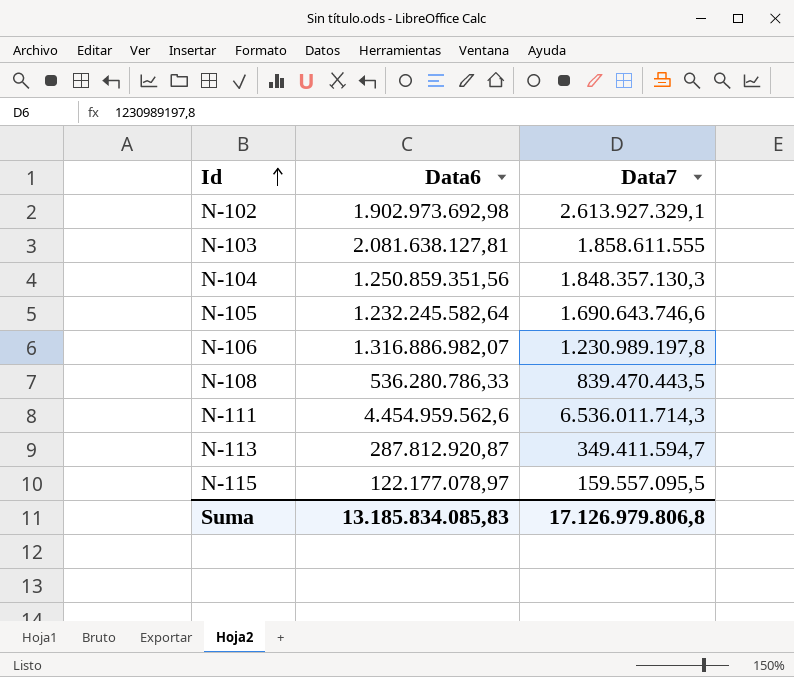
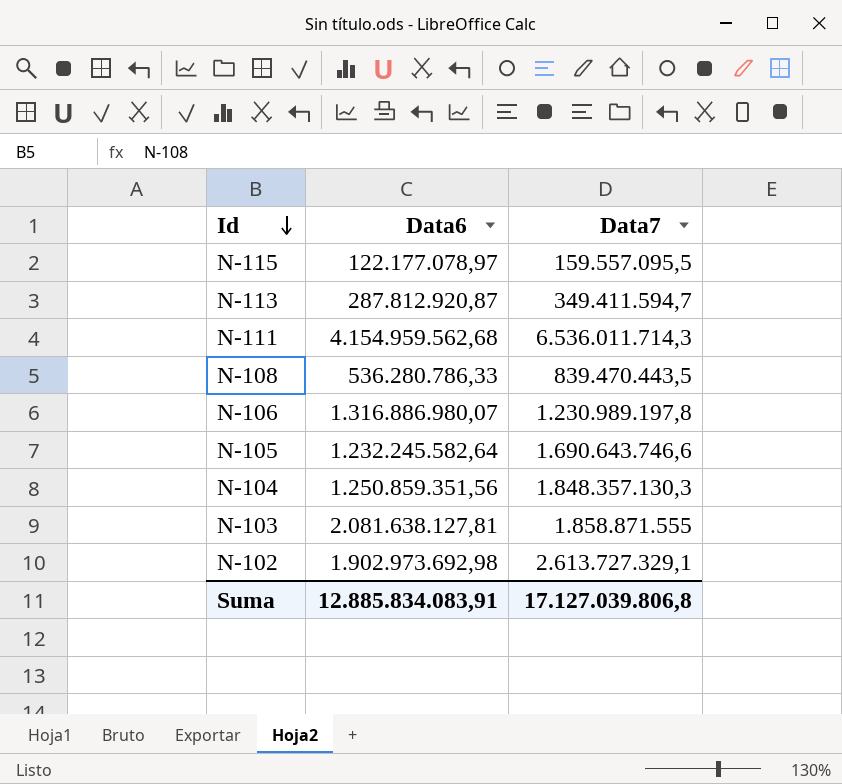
row order: Id ascending -> Id descending
N-111 | Data6: 4.454.959.562,6 -> 4.154.959.562,68
N-106 | Data6: 1.316.886.982,07 -> 1.316.886.980,07
N-103 | Data7: 1.858.611.555 -> 1.858.871.555
N-102 | Data7: 2.613.927.329,1 -> 2.613.727.329,1
Suma | Data6: 13.185.834.085,83 -> 12.885.834.083,91
Suma | Data7: 17.126.979.806,8 -> 17.127.039.806,8

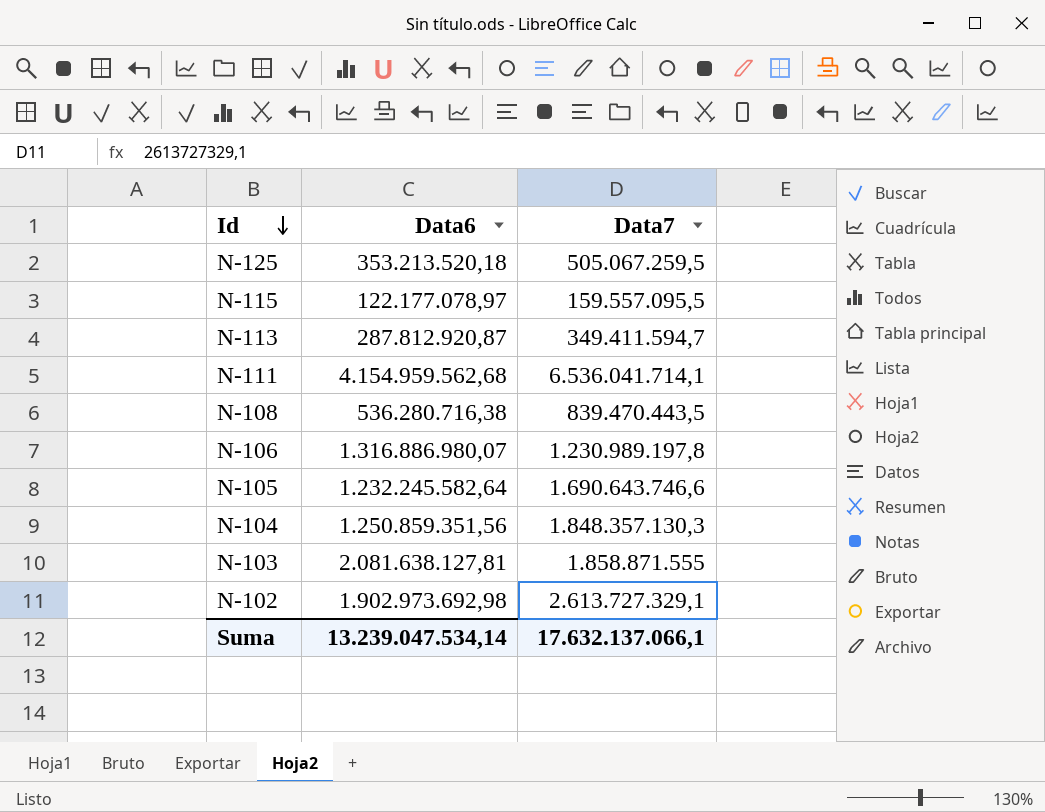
row N-125: none -> 353.213.520,18 | 505.067.259,5
N-111 | Data7: 6.536.011.714,3 -> 6.536.041.714,1
N-108 | Data6: 536.280.786,33 -> 536.280.716,38
Suma | Data6: 12.885.834.083,91 -> 13.239.047.534,14
Suma | Data7: 17.127.039.806,8 -> 17.632.137.066,1

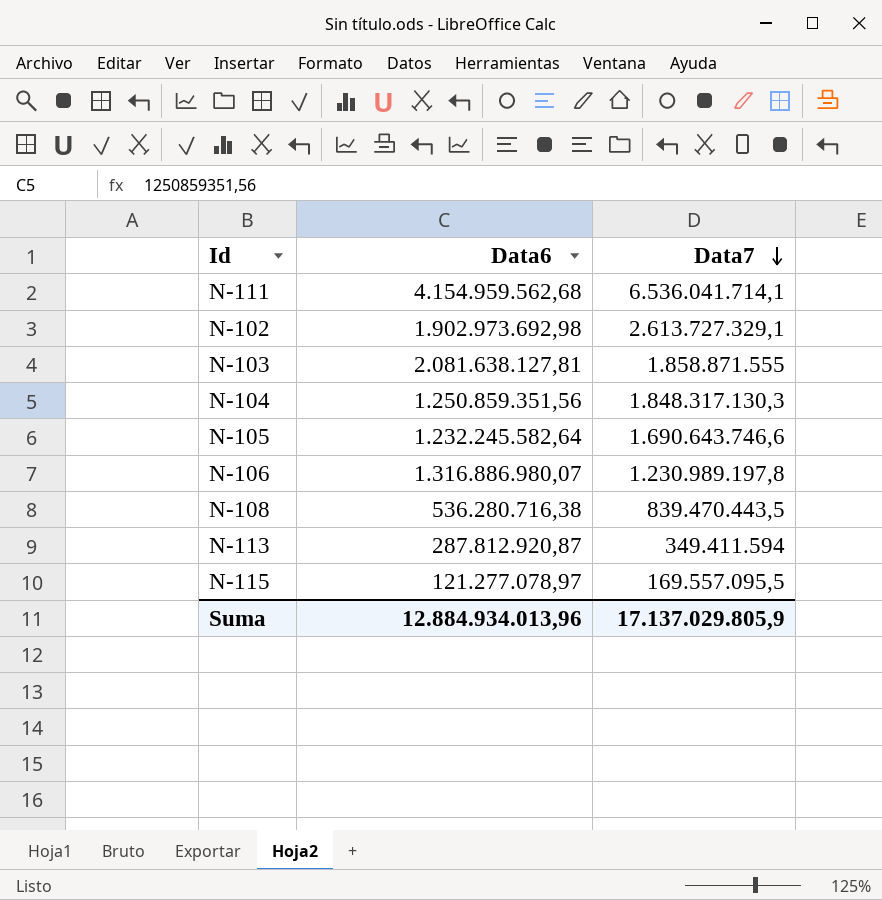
row order: Id descending -> Data7 descending
row N-125: 353.213.520,18 | 505.067.259,5 -> none
N-104 | Data7: 1.848.357.130,3 -> 1.848.317.130,3
N-113 | Data7: 349.411.594,7 -> 349.411.594
N-115 | Data6: 122.177.078,97 -> 121.277.078,97
N-115 | Data7: 159.557.095,5 -> 169.557.095,5
Suma | Data6: 13.239.047.534,14 -> 12.884.934.013,96
Suma | Data7: 17.632.137.066,1 -> 17.137.029.805,9

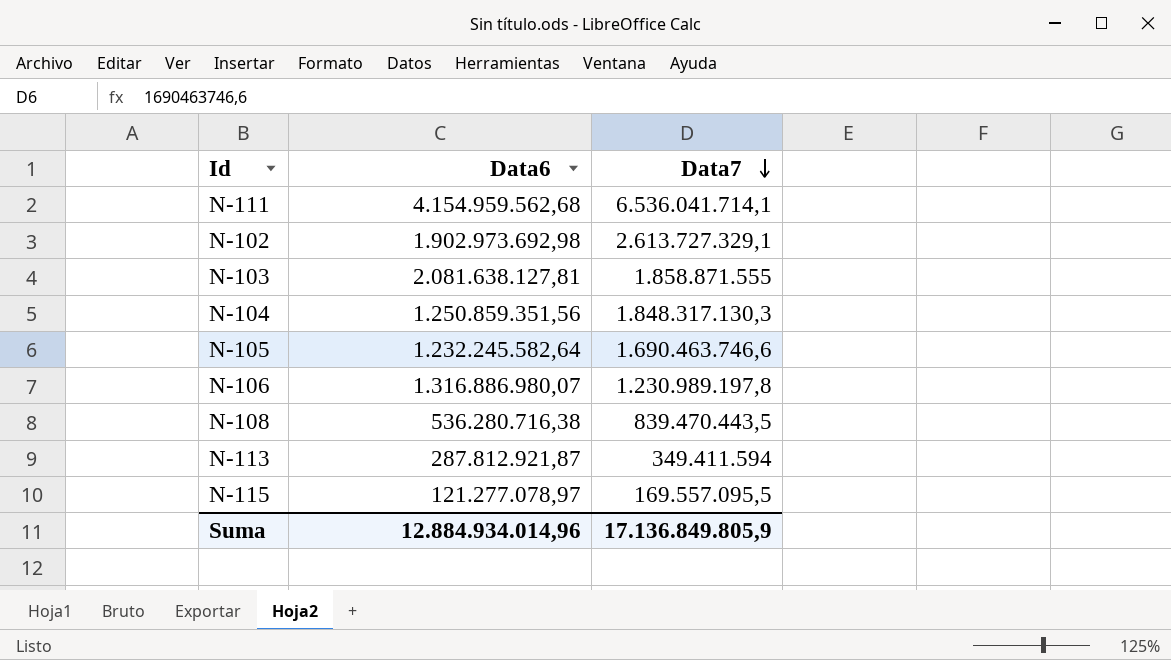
N-105 | Data7: 1.690.643.746,6 -> 1.690.463.746,6
N-113 | Data6: 287.812.920,87 -> 287.812.921,87
Suma | Data6: 12.884.934.013,96 -> 12.884.934.014,96
Suma | Data7: 17.137.029.805,9 -> 17.136.849.805,9

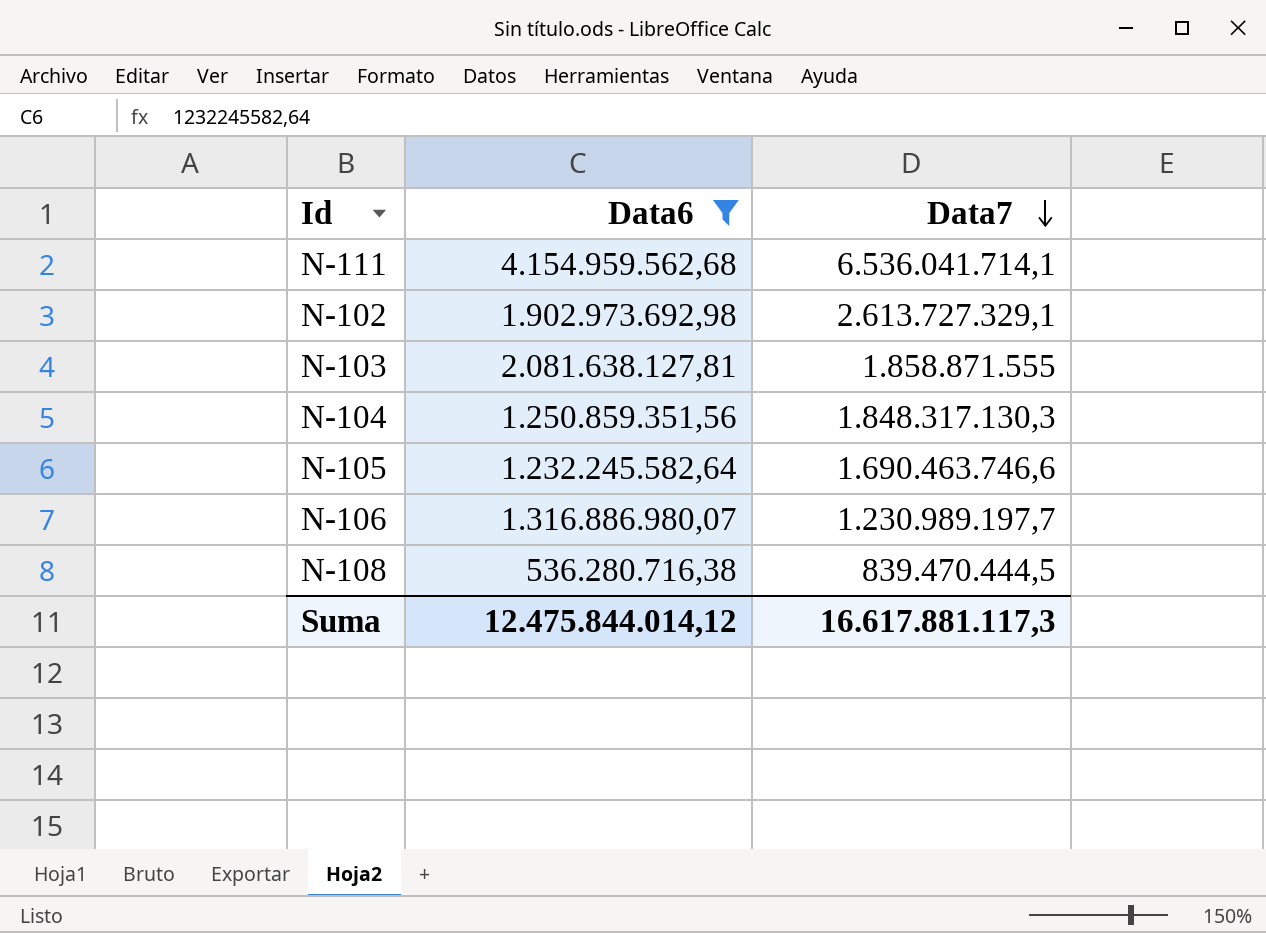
filter: none -> Data6 >= 536.280.716,38
N-106 | Data7: 1.230.989.197,8 -> 1.230.989.197,7
N-108 | Data7: 839.470.443,5 -> 839.470.444,5
Suma | Data6: 12.884.934.014,96 -> 12.475.844.014,12
Suma | Data7: 17.136.849.805,9 -> 16.617.881.117,3

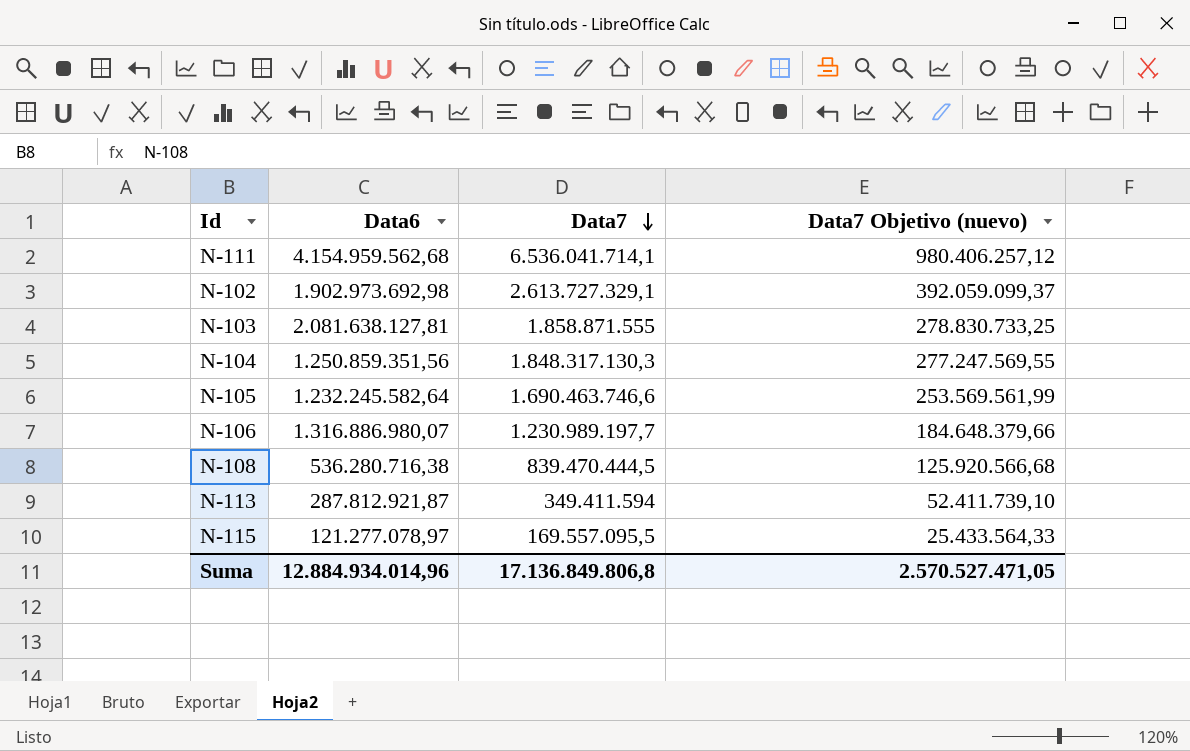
filter: Data6 >= 536.280.716,38 -> none
column Data7 Objetivo (nuevo) | formula: none -> [Data7] * 0,15
Suma | Data6: 12.475.844.014,12 -> 12.884.934.014,96
Suma | Data7: 16.617.881.117,3 -> 17.136.849.806,8

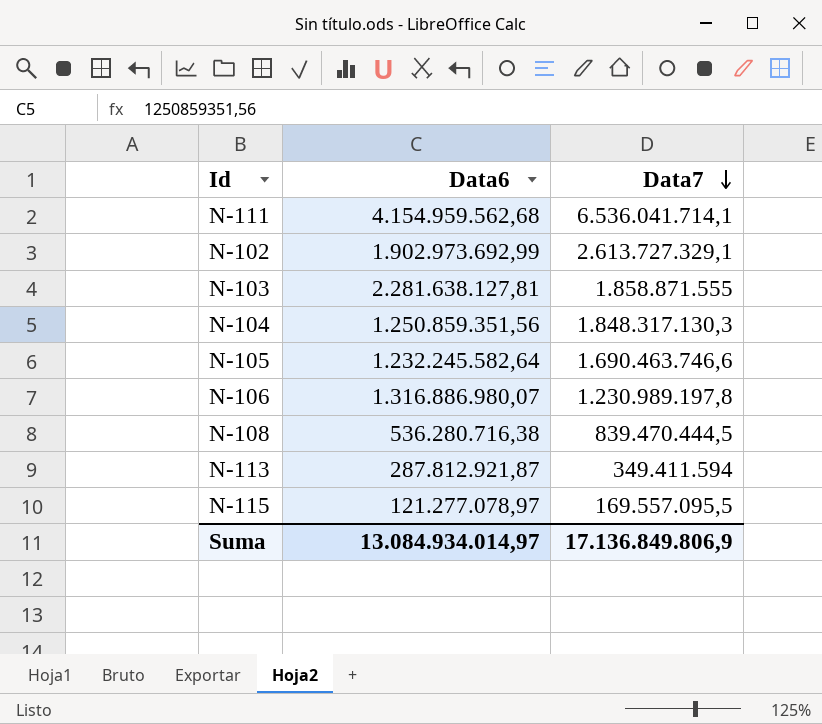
column Data7 Objetivo (nuevo) | formula: [Data7] * 0,15 -> none
N-102 | Data6: 1.902.973.692,98 -> 1.902.973.692,99
N-103 | Data6: 2.081.638.127,81 -> 2.281.638.127,81
N-106 | Data7: 1.230.989.197,7 -> 1.230.989.197,8
Suma | Data6: 12.884.934.014,96 -> 13.084.934.014,97
Suma | Data7: 17.136.849.806,8 -> 17.136.849.806,9

